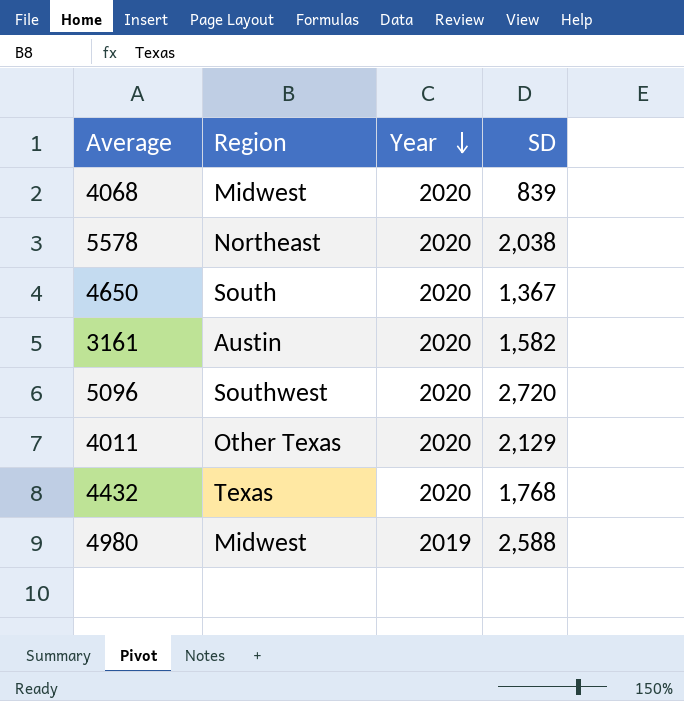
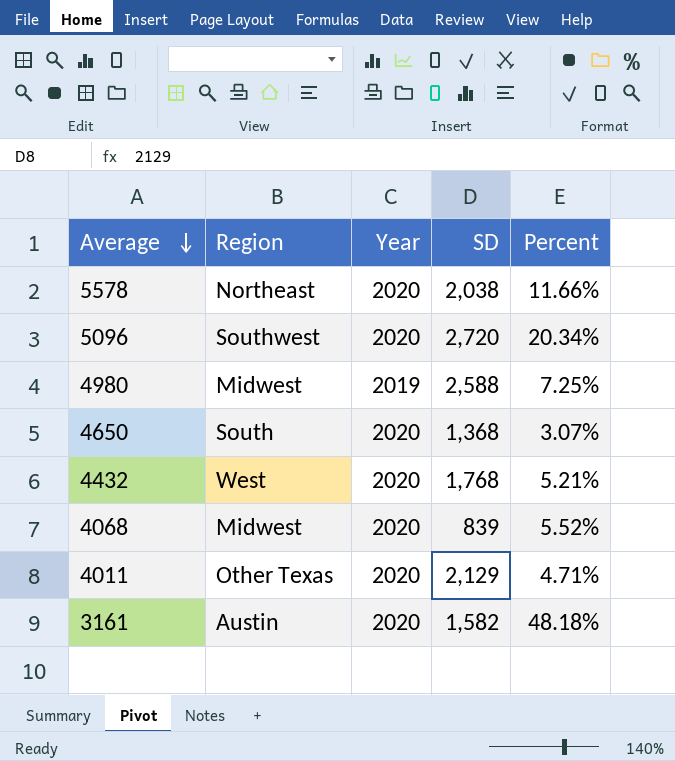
row order: Year descending -> Average descending
column Percent | position: none -> 5
4650 | SD: 1,367 -> 1,368
4432 | Region: Texas -> West

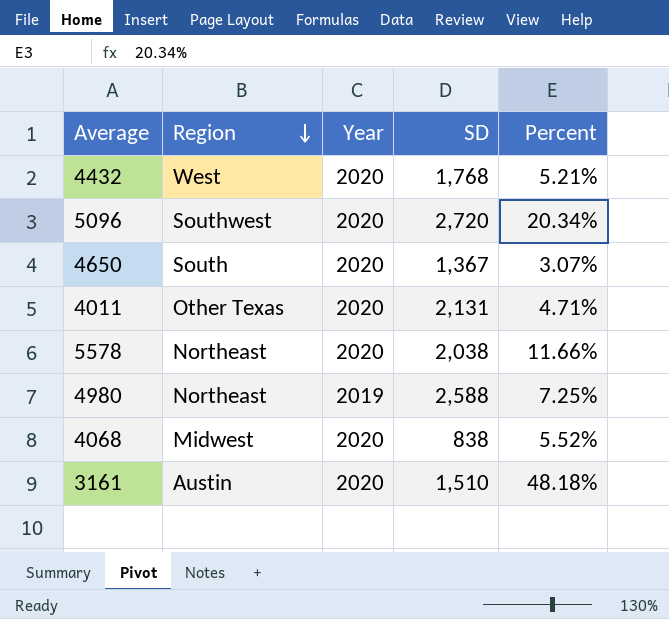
row order: Average descending -> Region descending
4650 | SD: 1,368 -> 1,367
4011 | SD: 2,129 -> 2,131
4980 | Region: Midwest -> Northeast
4068 | SD: 839 -> 838
3161 | SD: 1,582 -> 1,510

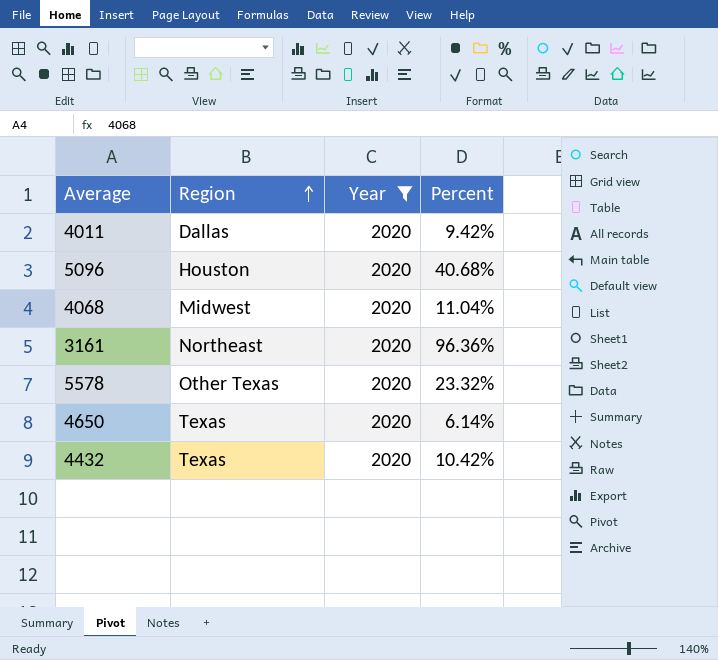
filter: none -> Year = 2020
row order: Region descending -> Region ascending
column SD | position: 4 -> none
4011 | Region: Other Texas -> Dallas
4011 | Percent: 4.71% -> 9.42%
5096 | Region: Southwest -> Houston
5096 | Percent: 20.34% -> 40.68%
4068 | Percent: 5.52% -> 11.04%
3161 | Region: Austin -> Northeast
3161 | Percent: 48.18% -> 96.36%
5578 | Region: Northeast -> Other Texas
5578 | Percent: 11.66% -> 23.32%
4650 | Region: South -> Texas
4650 | Percent: 3.07% -> 6.14%
4432 | Region: West -> Texas
4432 | Percent: 5.21% -> 10.42%

